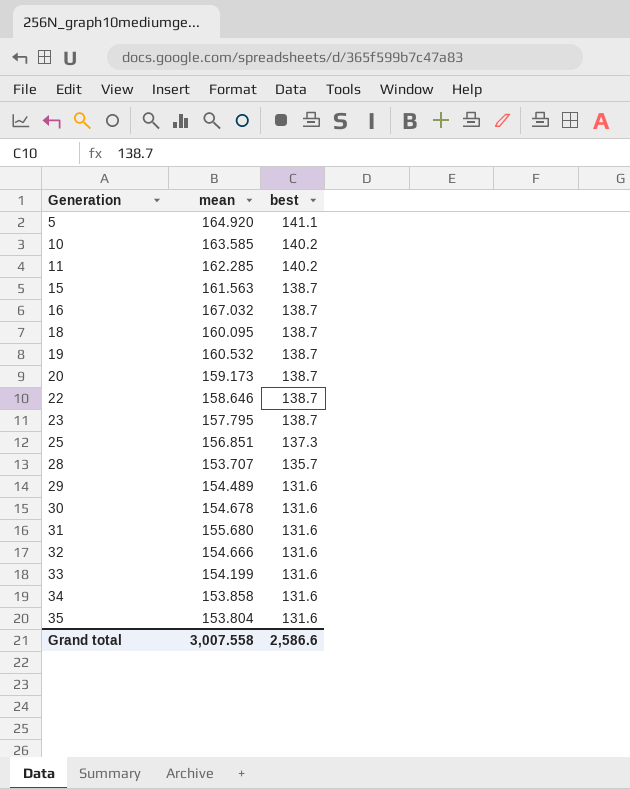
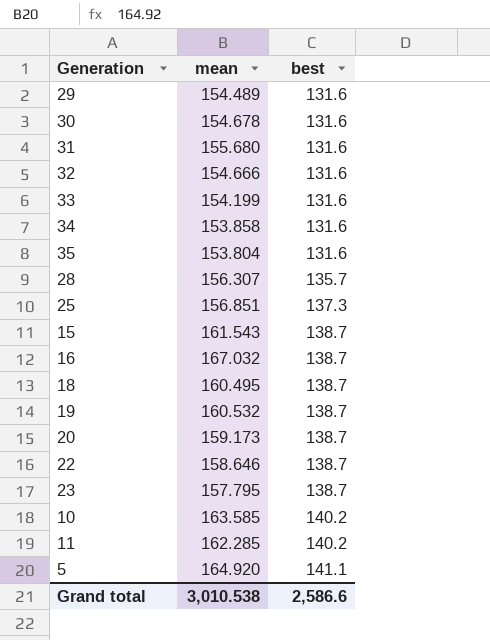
row order: Generation ascending -> best ascending
28 | mean: 153.707 -> 156.307
15 | mean: 161.563 -> 161.543
18 | mean: 160.095 -> 160.495
Grand total | mean: 3,007.558 -> 3,010.538

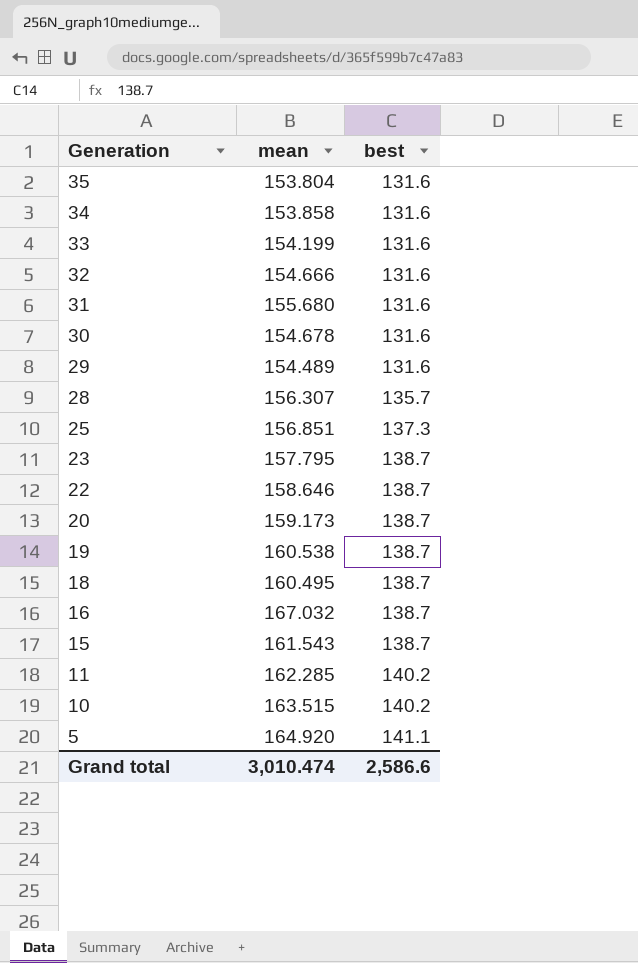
row order: best ascending -> Generation descending
19 | mean: 160.532 -> 160.538
10 | mean: 163.585 -> 163.515
Grand total | mean: 3,010.538 -> 3,010.474

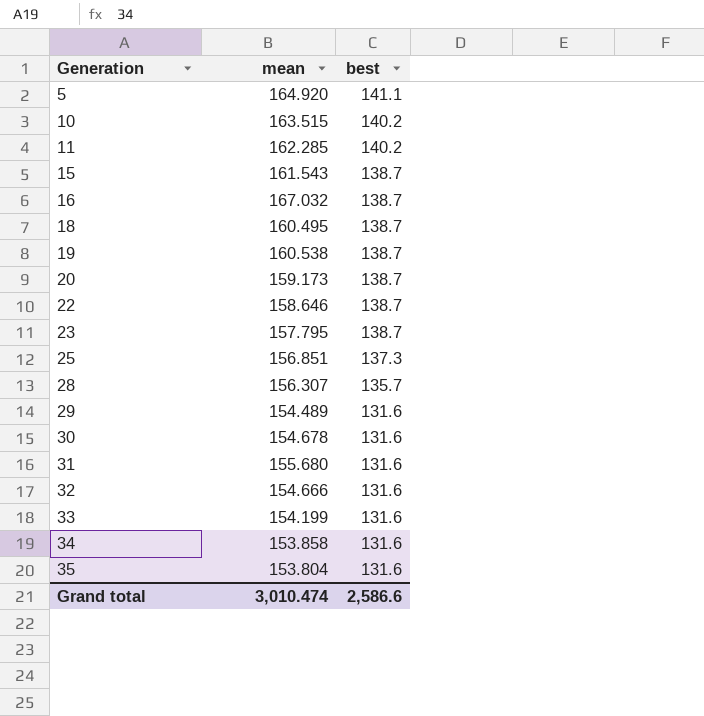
row order: Generation descending -> Generation ascending

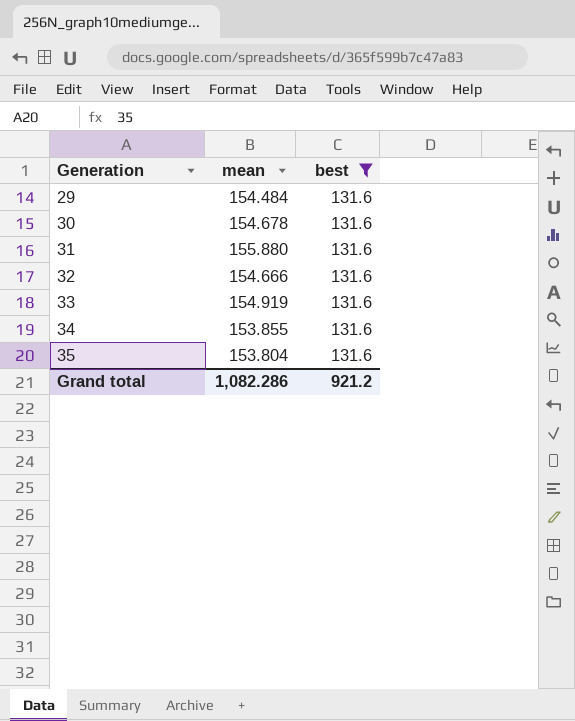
filter: none -> best = 131.6
29 | mean: 154.489 -> 154.484
31 | mean: 155.680 -> 155.880
33 | mean: 154.199 -> 154.919
34 | mean: 153.858 -> 153.855
Grand total | mean: 3,010.474 -> 1,082.286
Grand total | best: 2,586.6 -> 921.2

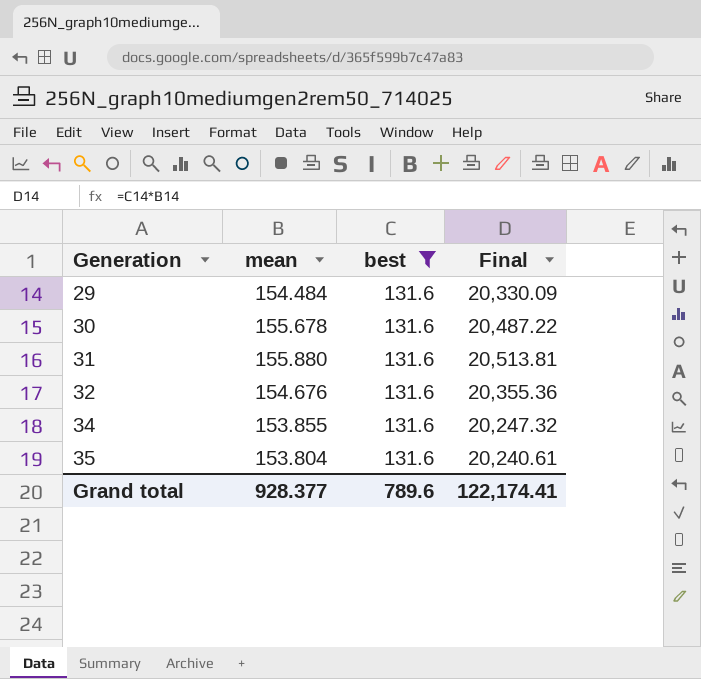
column Final | formula: none -> [mean] * [best]
row 33: 154.919 | 131.6 -> none
30 | mean: 154.678 -> 155.678
32 | mean: 154.666 -> 154.676
Grand total | mean: 1,082.286 -> 928.377
Grand total | best: 921.2 -> 789.6

